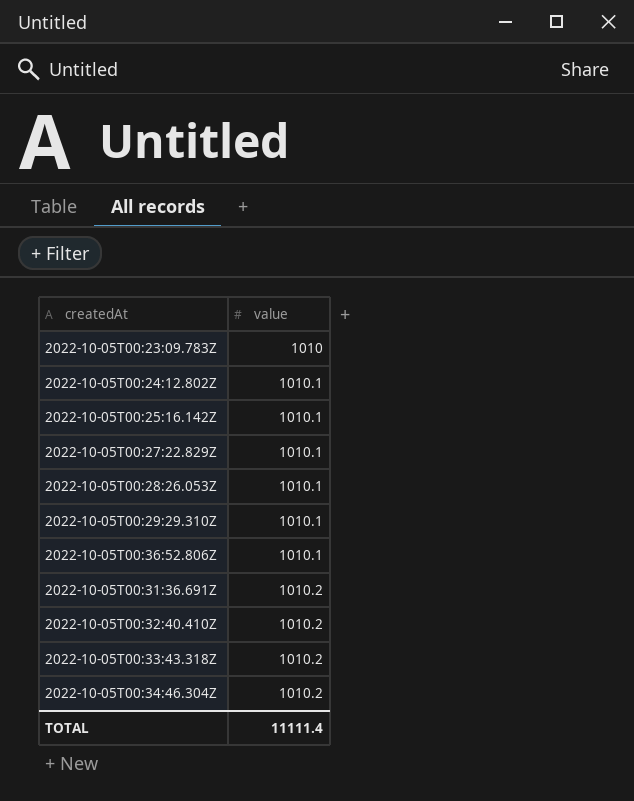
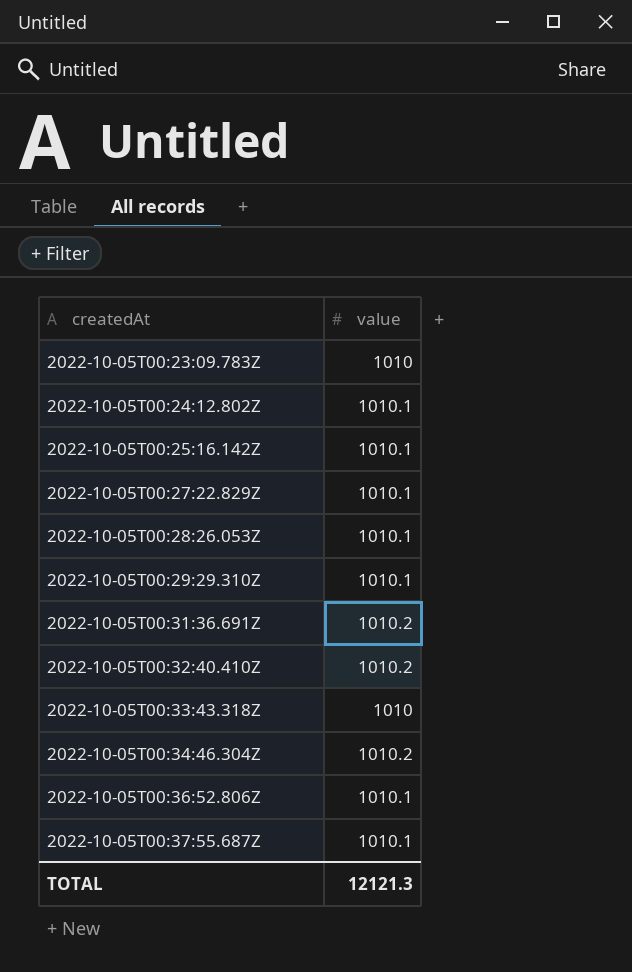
row order: value ascending -> createdAt ascending
2022-10-05T00:33:43.318Z | value: 1010.2 -> 1010
row 2022-10-05T00:37:55.687Z: none -> 1010.1
TOTAL | value: 11111.4 -> 12121.3

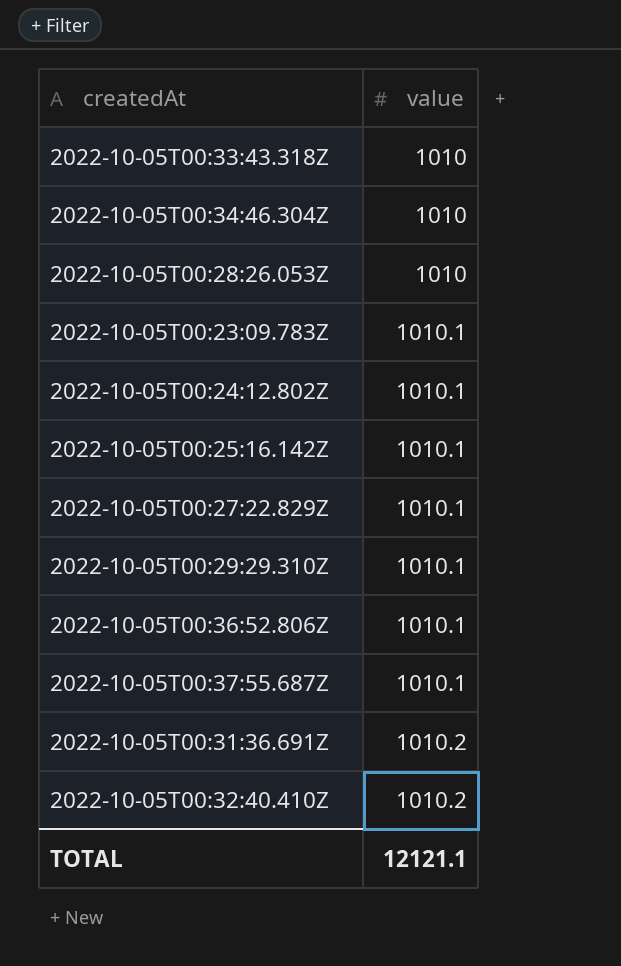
row order: createdAt ascending -> value ascending
2022-10-05T00:34:46.304Z | value: 1010.2 -> 1010
2022-10-05T00:28:26.053Z | value: 1010.1 -> 1010
2022-10-05T00:23:09.783Z | value: 1010 -> 1010.1
TOTAL | value: 12121.3 -> 12121.1

